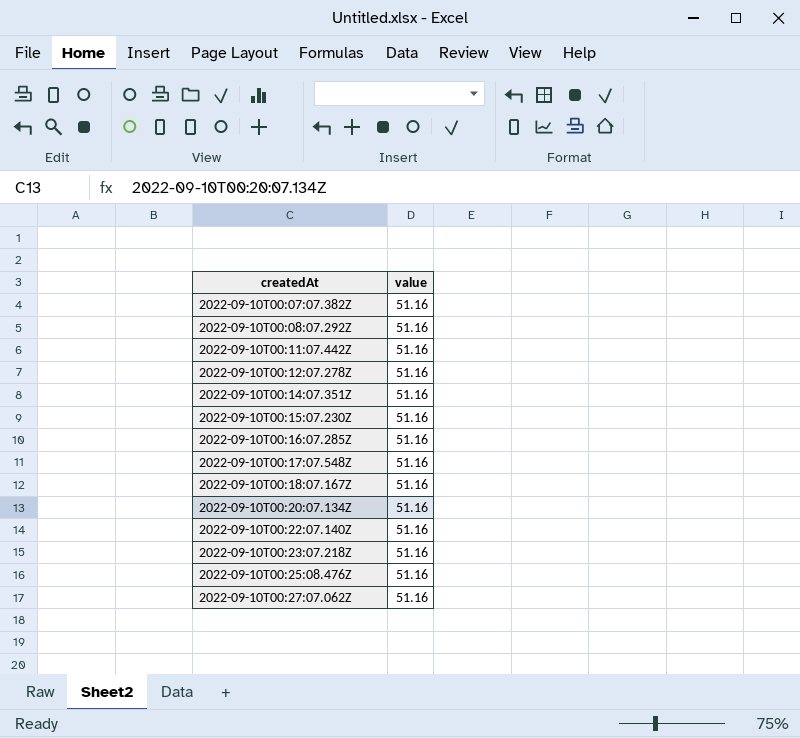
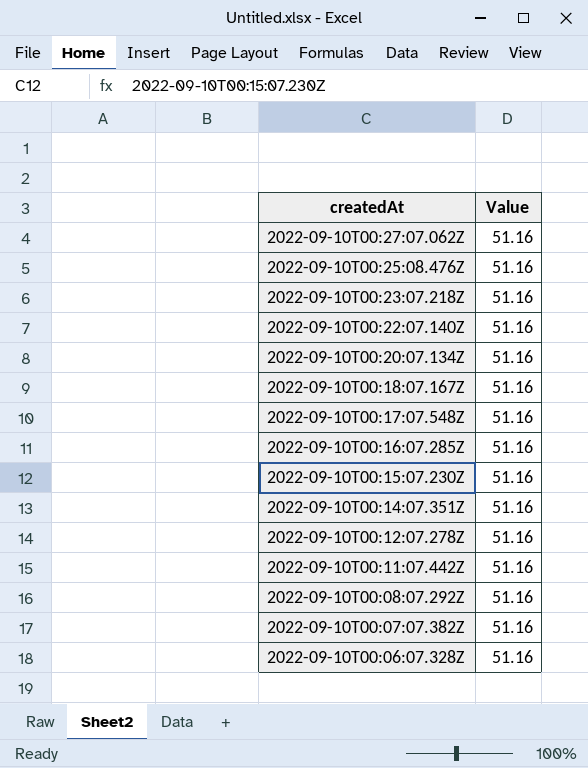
row order: createdAt ascending -> createdAt descending
column name: value -> Value
row 2022-09-10T00:06:07.328Z: none -> 51.16

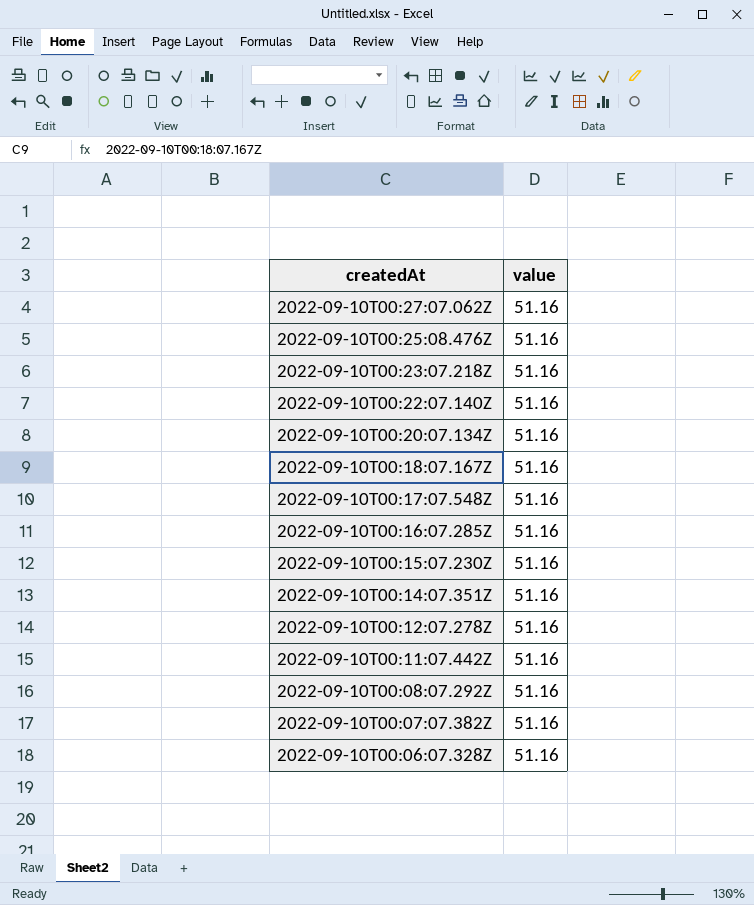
column name: Value -> value

